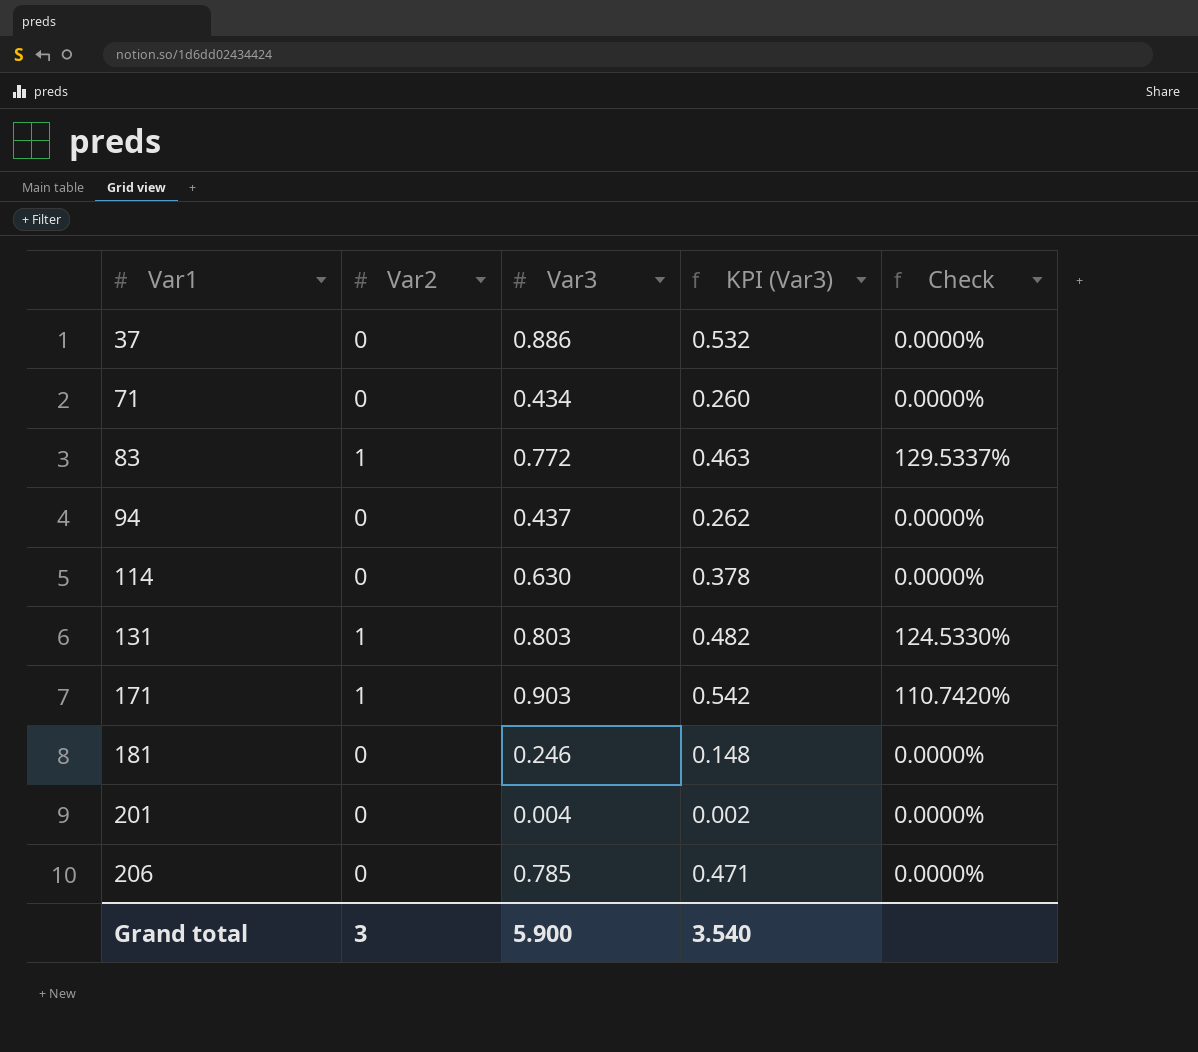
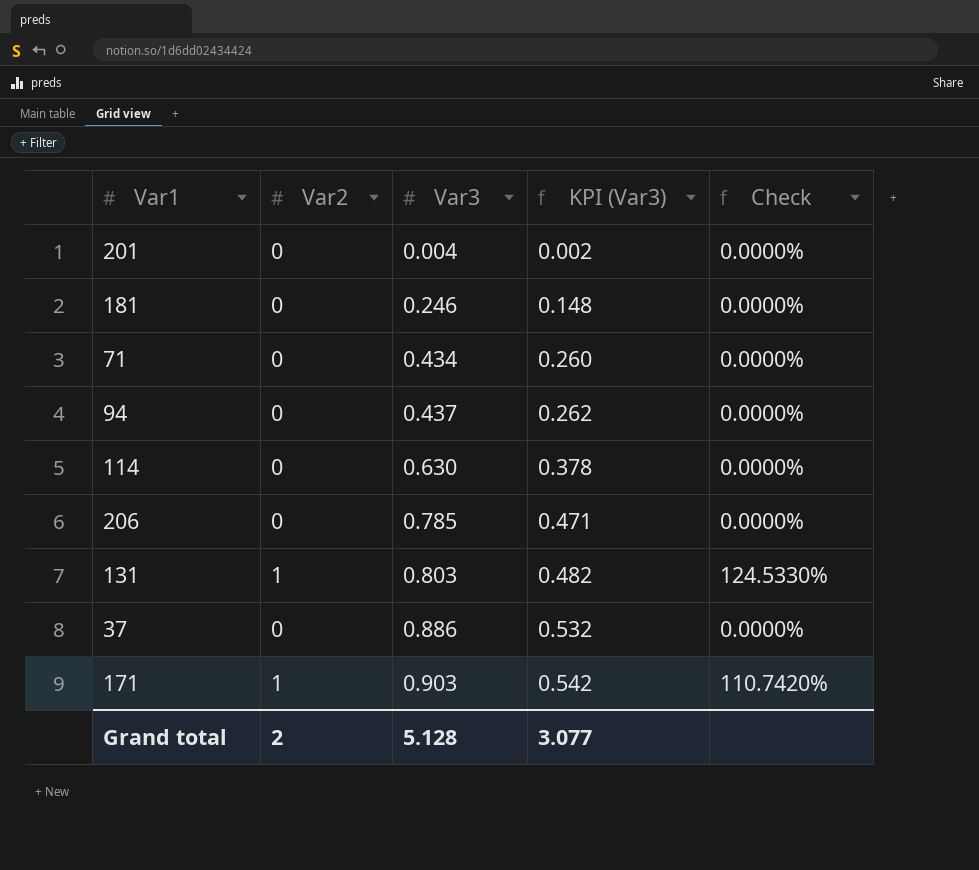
row order: Var1 ascending -> Var3 ascending
row 83: 1 | 0.772 | 0.463 | 129.5337% -> none
Grand total | Var2: 3 -> 2
Grand total | Var3: 5.900 -> 5.128
Grand total | KPI (Var3): 3.540 -> 3.077

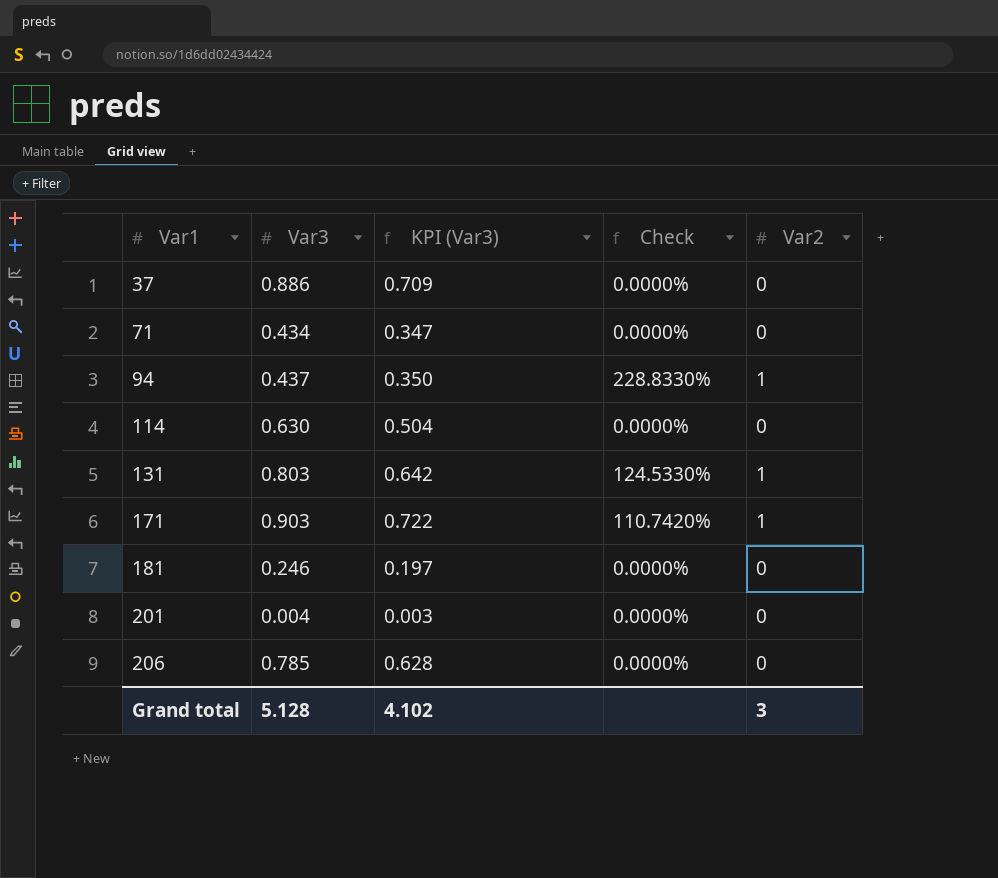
row order: Var3 ascending -> Var1 ascending
column KPI (Var3) | formula: [Var3] * 0.6 -> [Var3] * 0.8
column Var2 | position: 2 -> 5
94 | Check: 0.0000% -> 228.8330%
94 | Var2: 0 -> 1
Grand total | KPI (Var3): 3.077 -> 4.102
Grand total | Var2: 2 -> 3

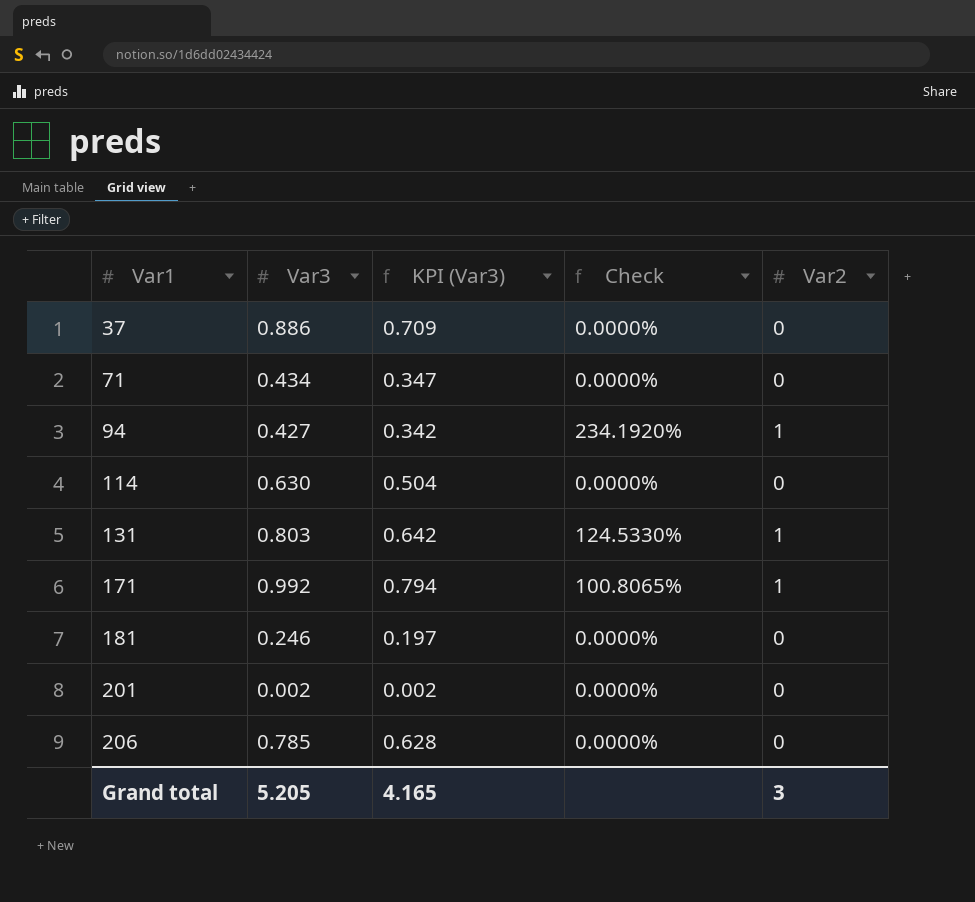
94 | Var3: 0.437 -> 0.427
94 | KPI (Var3): 0.350 -> 0.342
94 | Check: 228.8330% -> 234.1920%
171 | Var3: 0.903 -> 0.992
171 | KPI (Var3): 0.722 -> 0.794
171 | Check: 110.7420% -> 100.8065%
201 | Var3: 0.004 -> 0.002
201 | KPI (Var3): 0.003 -> 0.002
Grand total | Var3: 5.128 -> 5.205
Grand total | KPI (Var3): 4.102 -> 4.165

